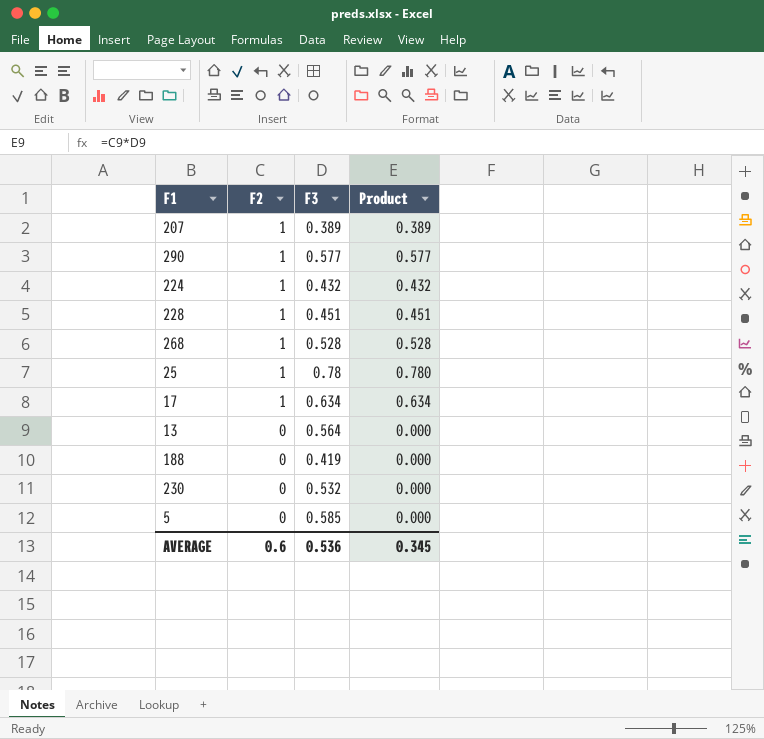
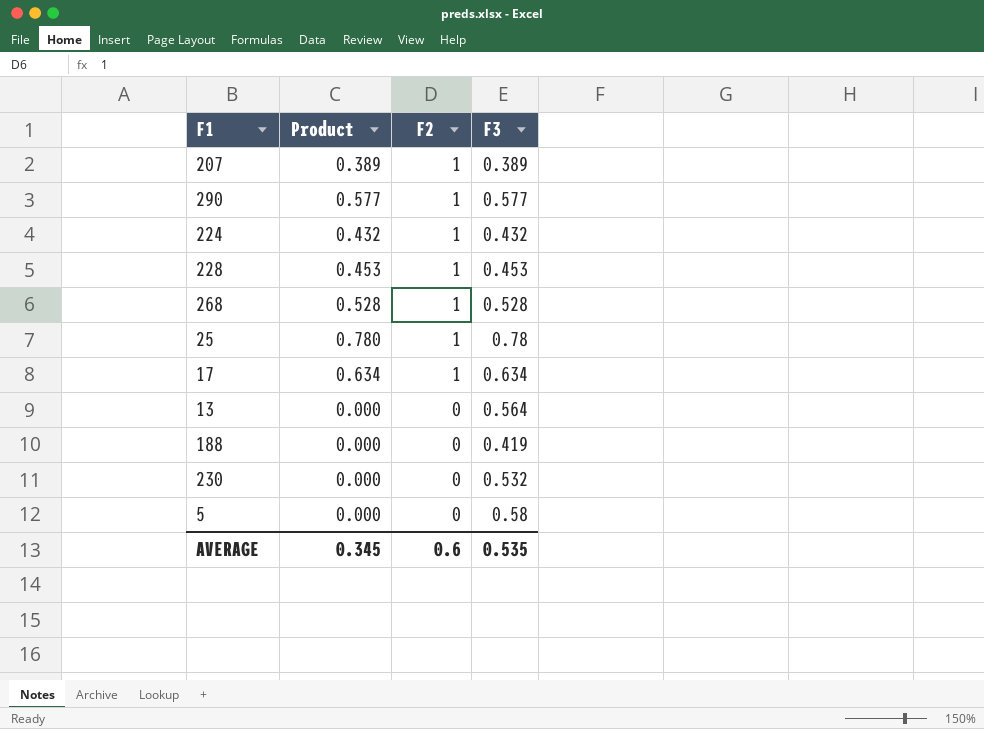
column Product | position: 4 -> 2
228 | Product: 0.451 -> 0.453
228 | F3: 0.451 -> 0.453
5 | F3: 0.585 -> 0.58
AVERAGE | F3: 0.536 -> 0.535

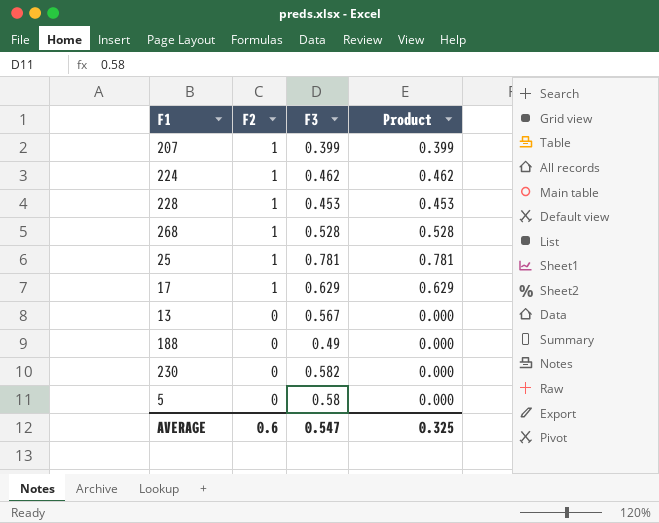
column Product | position: 2 -> 4
row 290: 0.577 | 1 | 0.577 -> none
207 | F3: 0.389 -> 0.399
207 | Product: 0.389 -> 0.399
224 | F3: 0.432 -> 0.462
224 | Product: 0.432 -> 0.462
25 | F3: 0.78 -> 0.781
25 | Product: 0.780 -> 0.781
17 | F3: 0.634 -> 0.629
17 | Product: 0.634 -> 0.629
13 | F3: 0.564 -> 0.567
188 | F3: 0.419 -> 0.49
230 | F3: 0.532 -> 0.582
AVERAGE | F3: 0.535 -> 0.547
AVERAGE | Product: 0.345 -> 0.325

